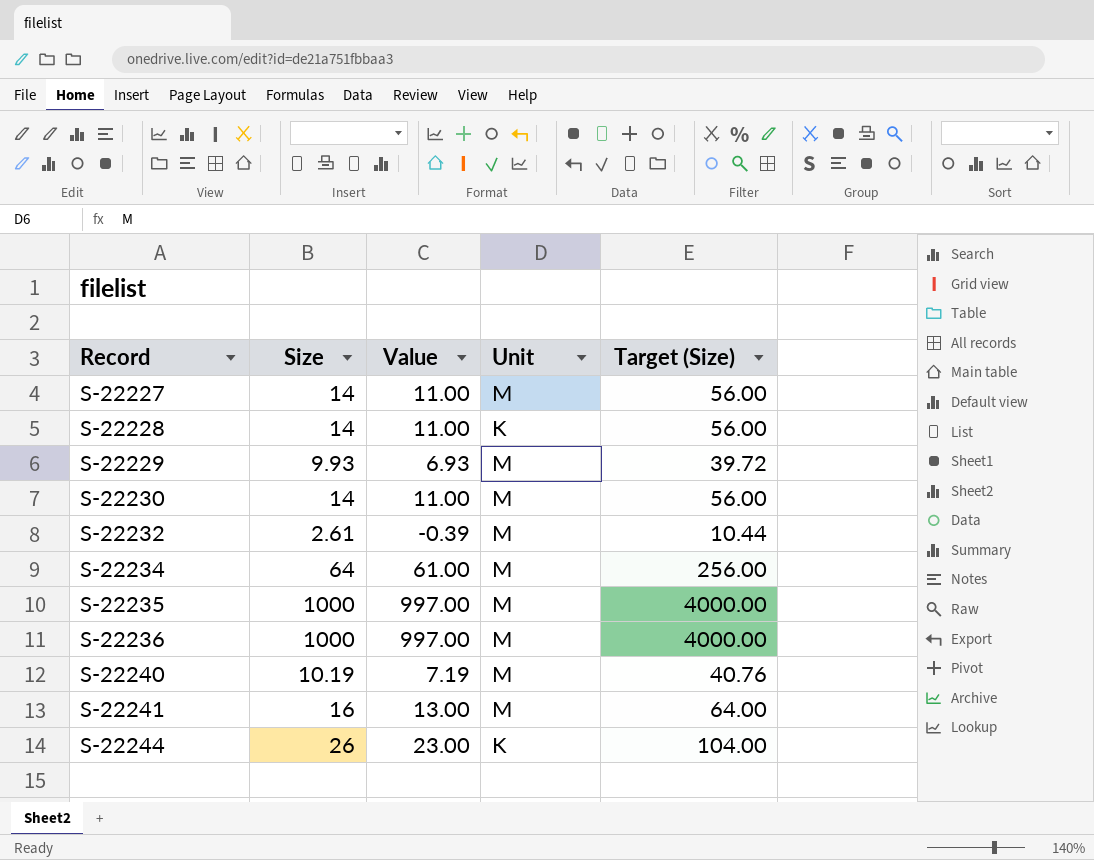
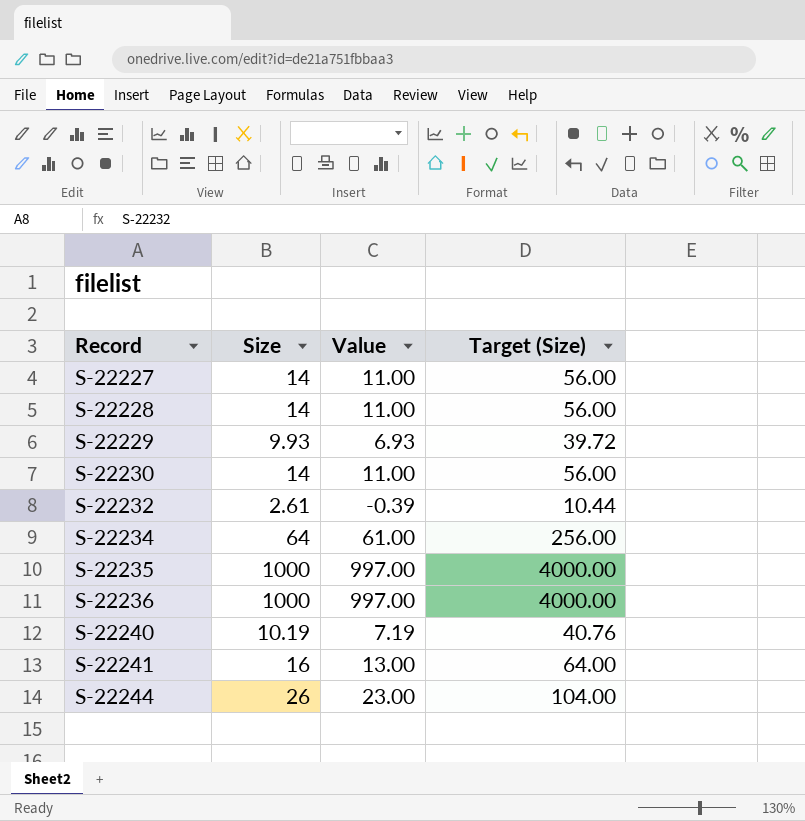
column Unit | position: 4 -> none

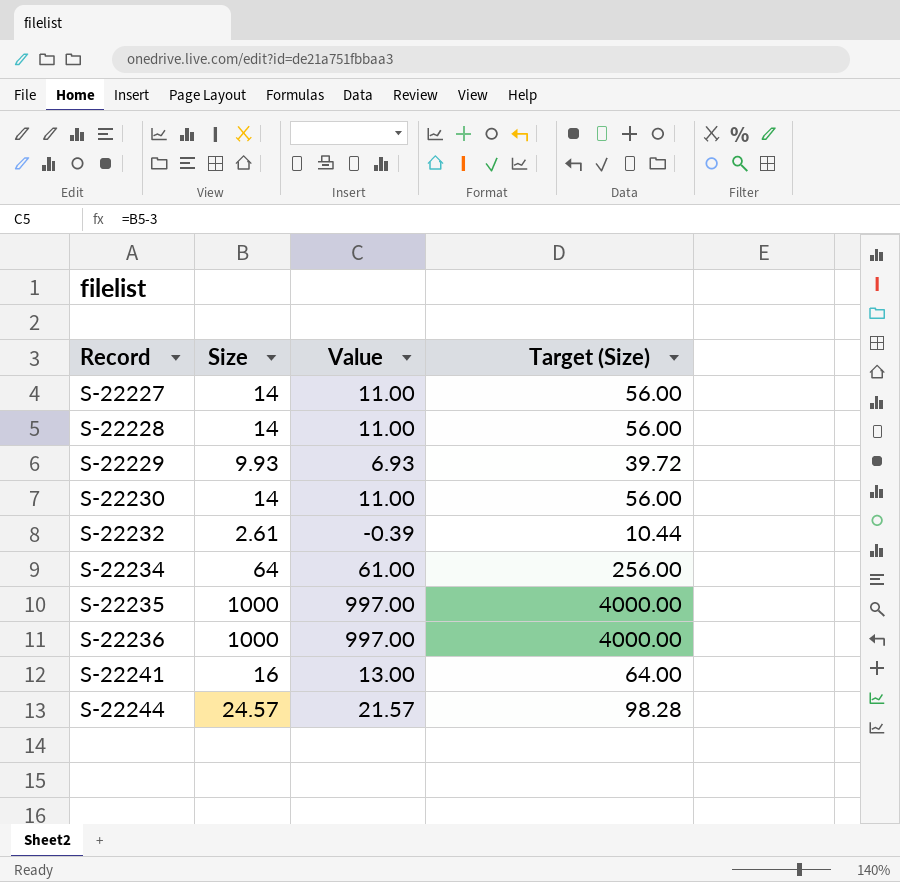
row S-22240: 10.19 | 7.19 | 40.76 -> none
S-22244 | Size: 26 -> 24.57
S-22244 | Value: 23.00 -> 21.57
S-22244 | Target (Size): 104.00 -> 98.28

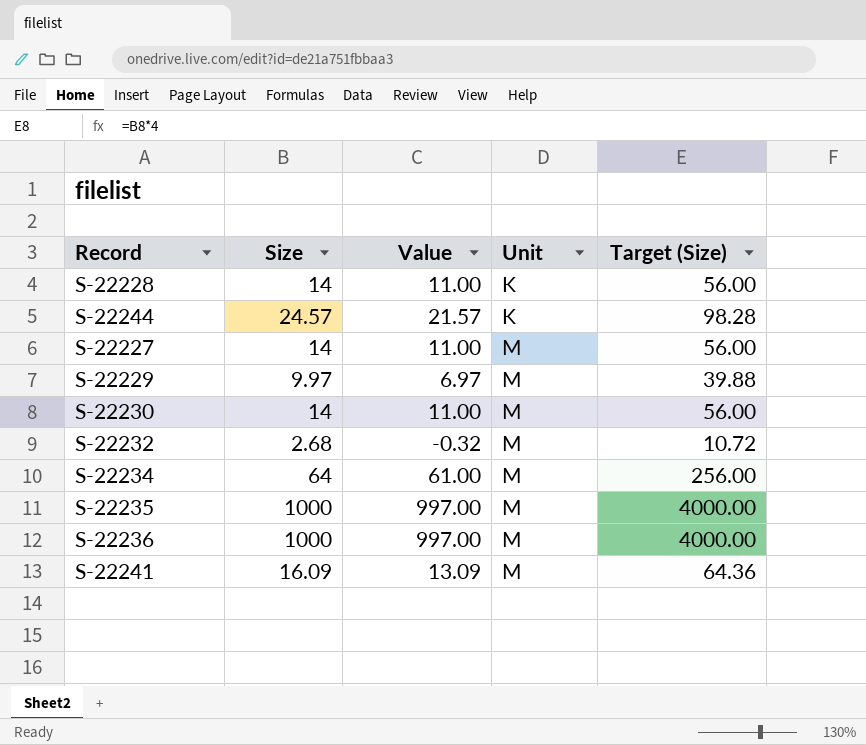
row order: Record ascending -> Unit ascending
column Unit | position: none -> 4
S-22229 | Size: 9.93 -> 9.97
S-22229 | Value: 6.93 -> 6.97
S-22229 | Target (Size): 39.72 -> 39.88
S-22232 | Size: 2.61 -> 2.68
S-22232 | Value: -0.39 -> -0.32
S-22232 | Target (Size): 10.44 -> 10.72
S-22241 | Size: 16 -> 16.09
S-22241 | Value: 13.00 -> 13.09
S-22241 | Target (Size): 64.00 -> 64.36

